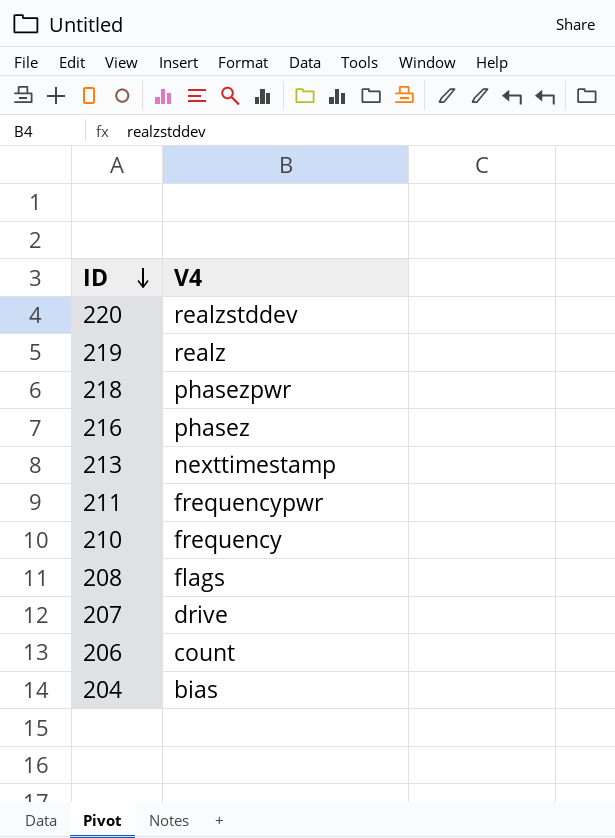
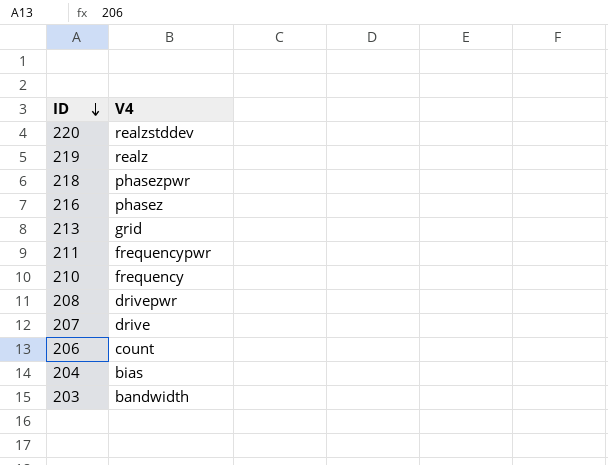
213 | V4: nexttimestamp -> grid
208 | V4: flags -> drivepwr
row 203: none -> bandwidth

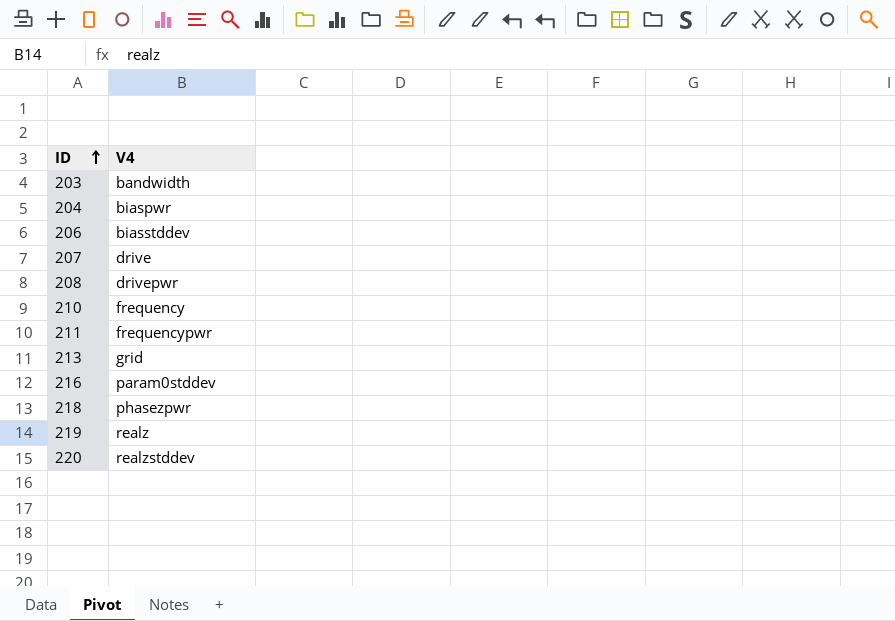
row order: ID descending -> ID ascending
204 | V4: bias -> biaspwr
206 | V4: count -> biasstddev
216 | V4: phasez -> param0stddev

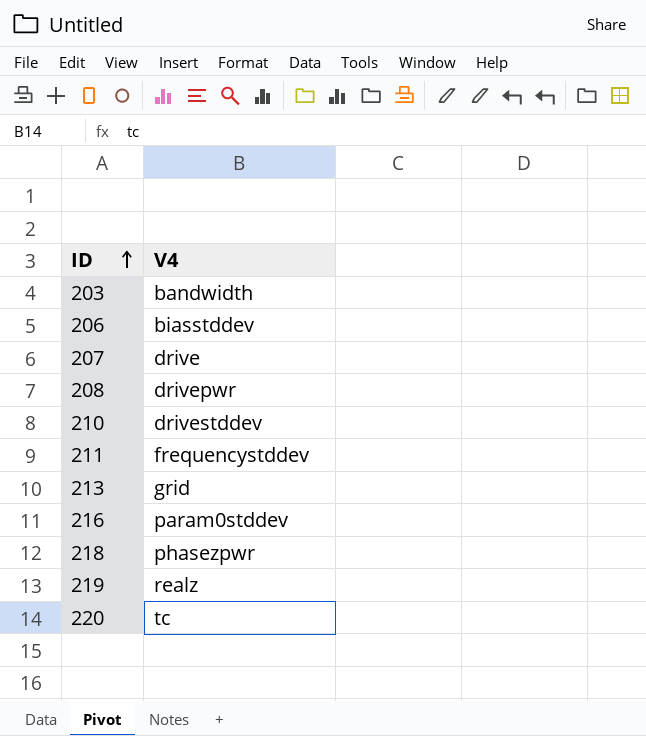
row 204: biaspwr -> none
210 | V4: frequency -> drivestddev
211 | V4: frequencypwr -> frequencystddev
220 | V4: realzstddev -> tc

